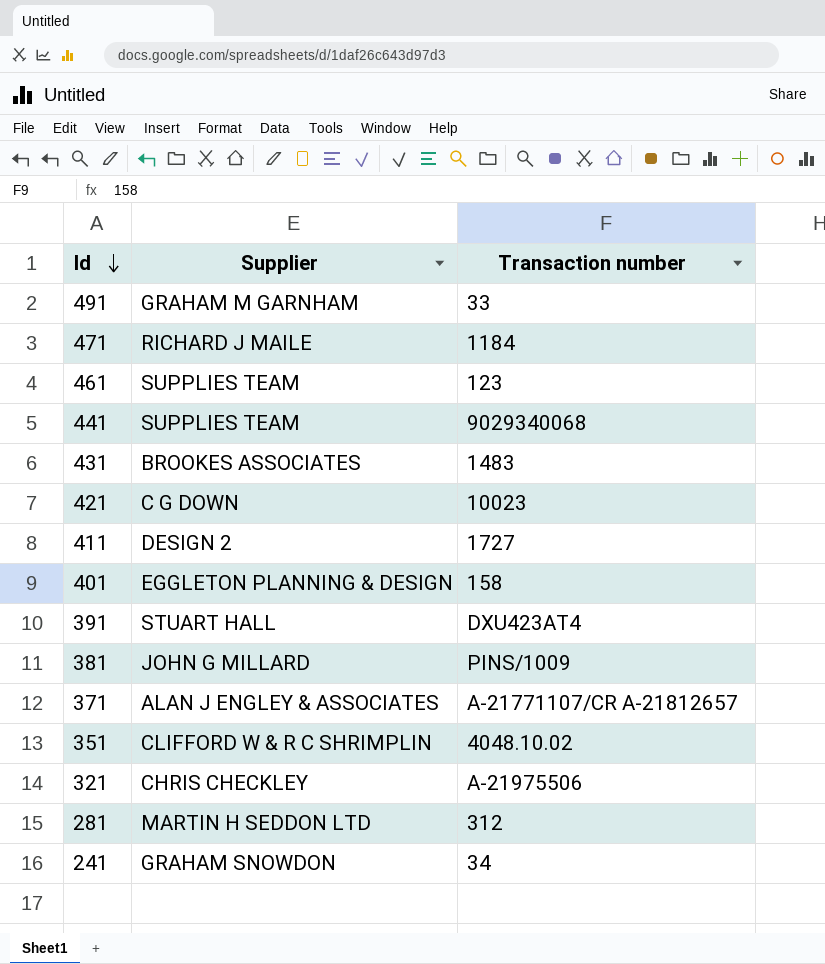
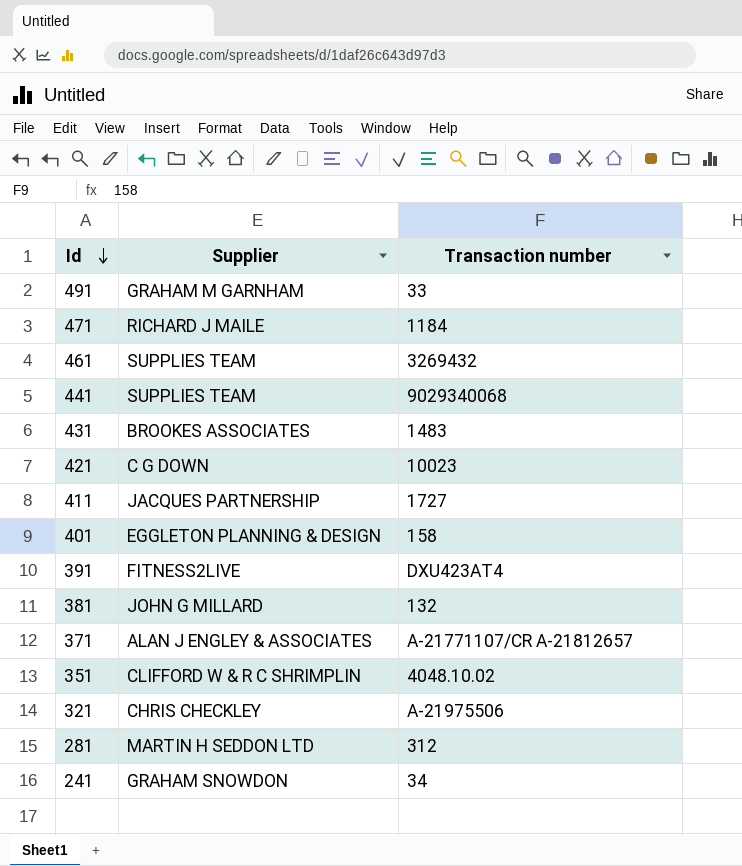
461 | Transaction number: 123 -> 3269432
411 | Supplier: DESIGN 2 -> JACQUES PARTNERSHIP
391 | Supplier: STUART HALL -> FITNESS2LIVE
381 | Transaction number: PINS/1009 -> 132

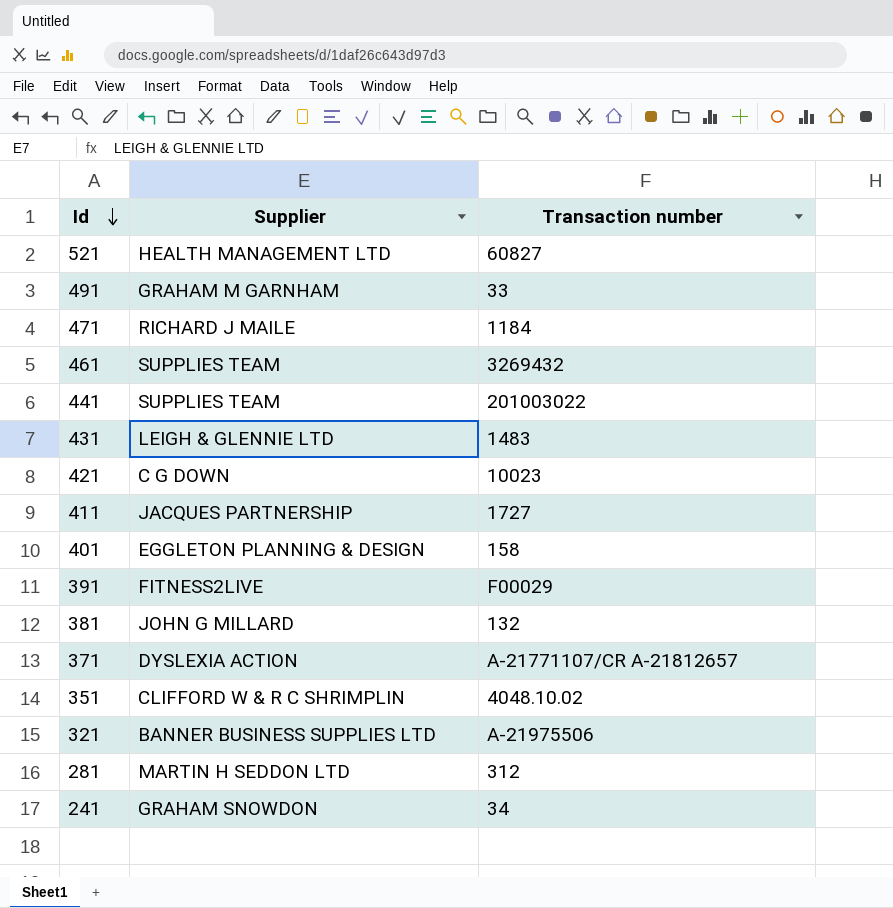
row 521: none -> HEALTH MANAGEMENT LTD | 60827
441 | Transaction number: 9029340068 -> 201003022
431 | Supplier: BROOKES ASSOCIATES -> LEIGH & GLENNIE LTD
391 | Transaction number: DXU423AT4 -> F00029
371 | Supplier: ALAN J ENGLEY & ASSOCIATES -> DYSLEXIA ACTION
321 | Supplier: CHRIS CHECKLEY -> BANNER BUSINESS SUPPLIES LTD

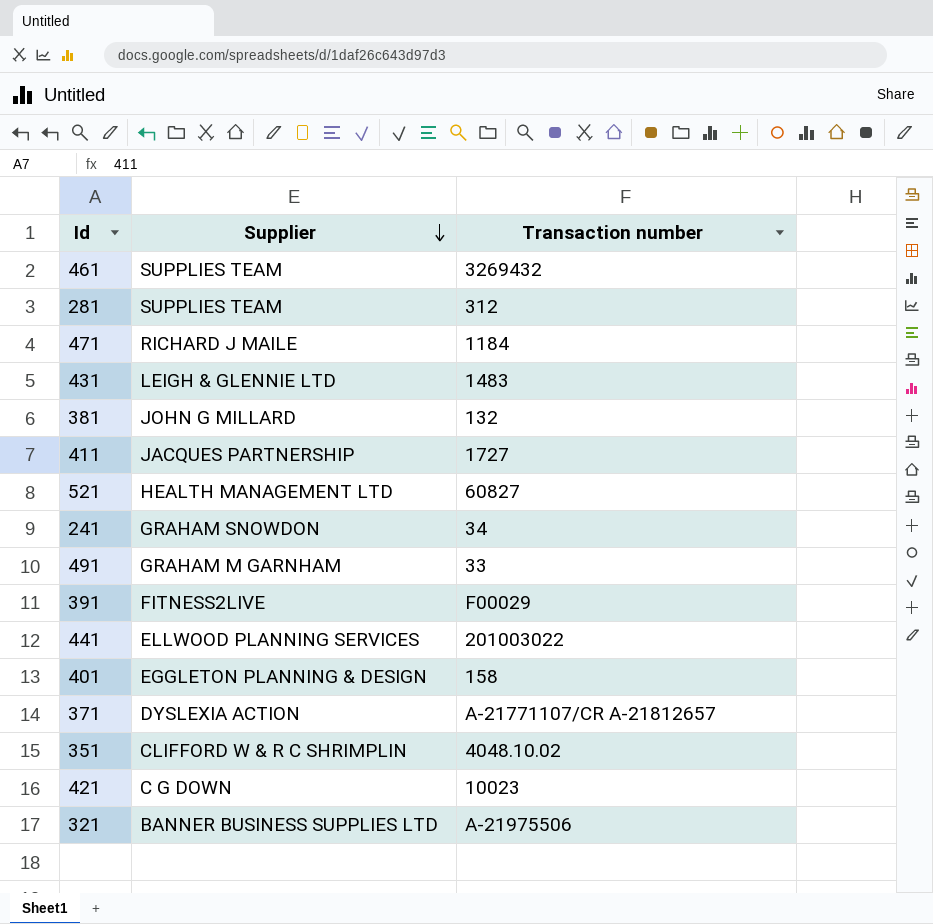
row order: Id descending -> Supplier descending
281 | Supplier: MARTIN H SEDDON LTD -> SUPPLIES TEAM
441 | Supplier: SUPPLIES TEAM -> ELLWOOD PLANNING SERVICES

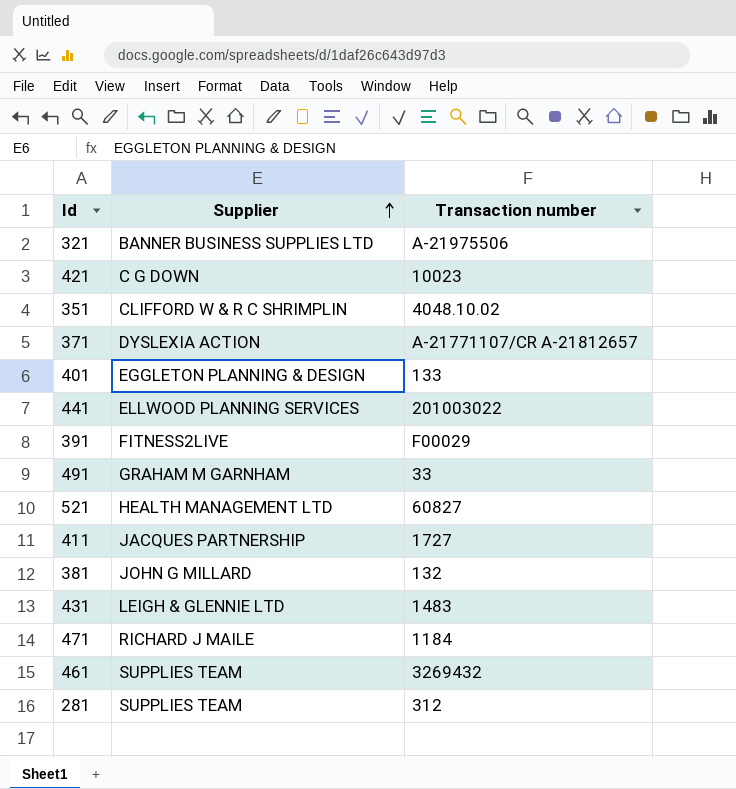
row order: Supplier descending -> Supplier ascending
row 241: GRAHAM SNOWDON | 34 -> none
401 | Transaction number: 158 -> 133

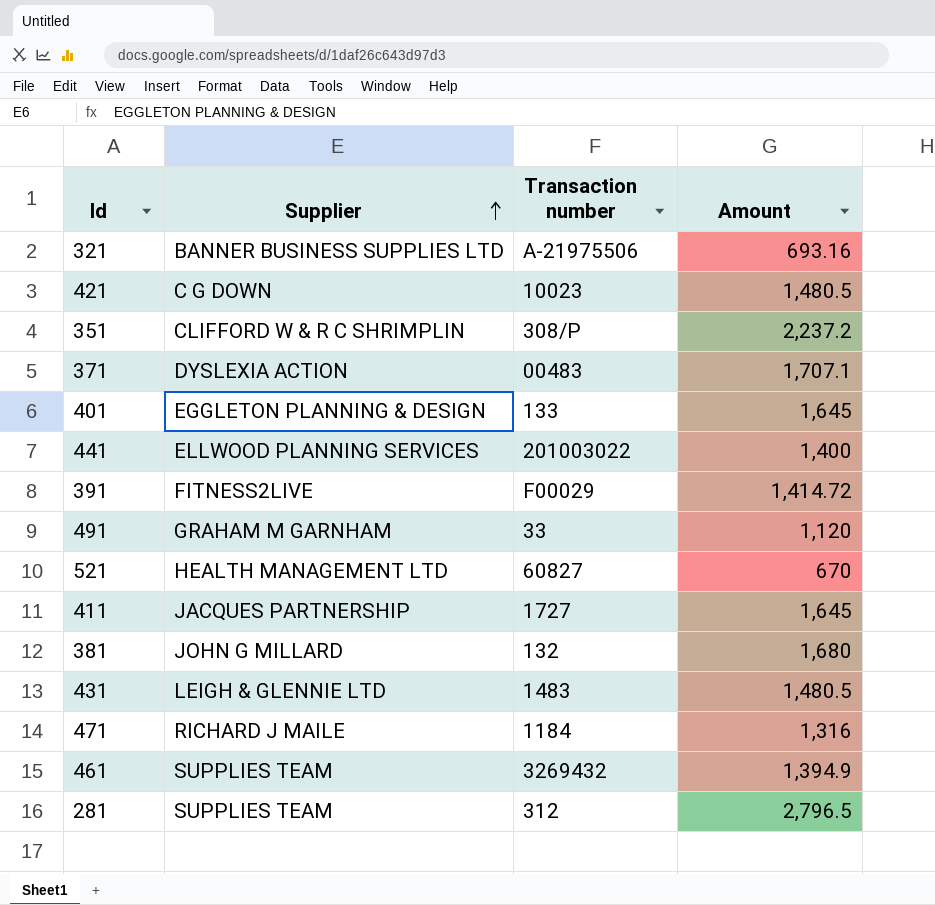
column Amount | position: none -> 4
351 | Transaction number: 4048.10.02 -> 308/P
371 | Transaction number: A-21771107/CR A-21812657 -> 00483

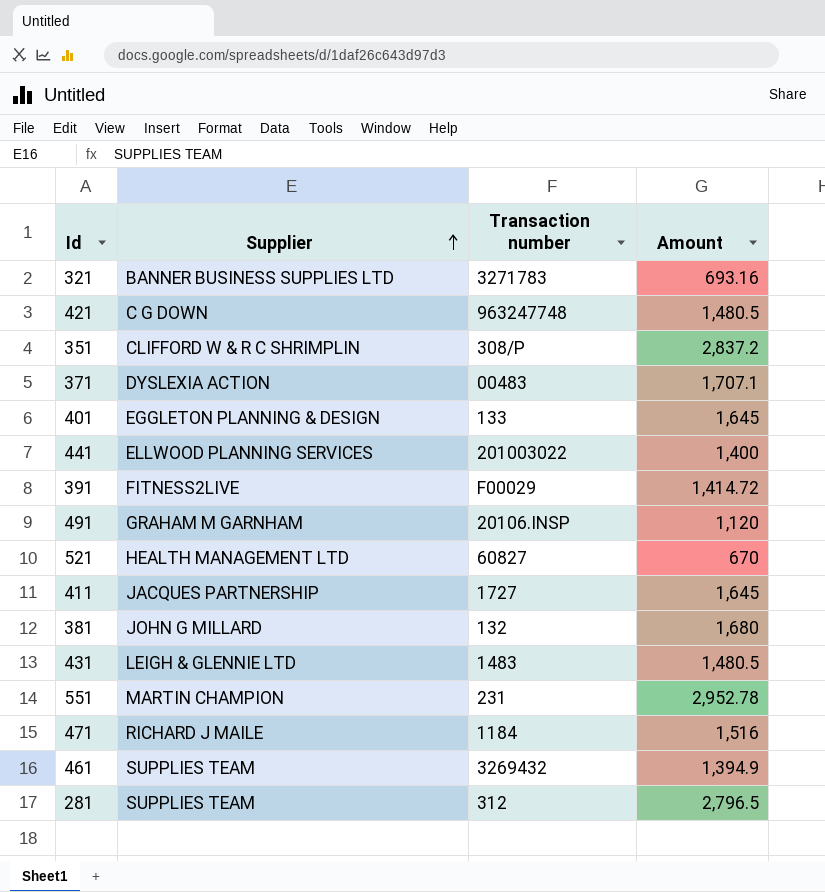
321 | Transaction number: A-21975506 -> 3271783
421 | Transaction number: 10023 -> 963247748
351 | Amount: 2,237.2 -> 2,837.2
491 | Transaction number: 33 -> 20106.INSP
row 551: none -> MARTIN CHAMPION | 231 | 2,952.78
471 | Amount: 1,316 -> 1,516

